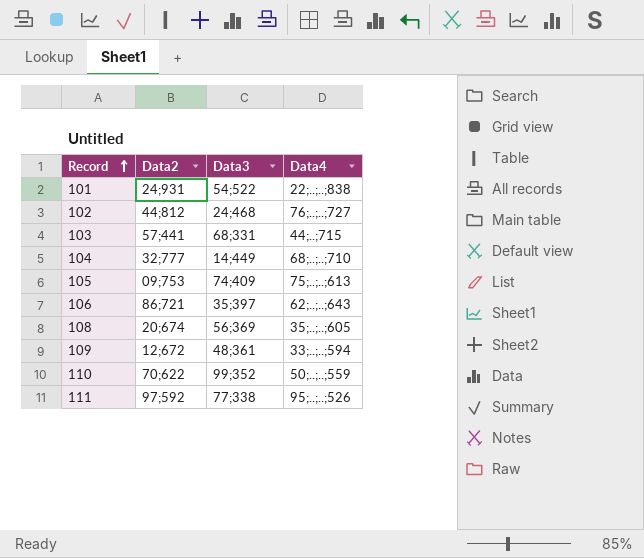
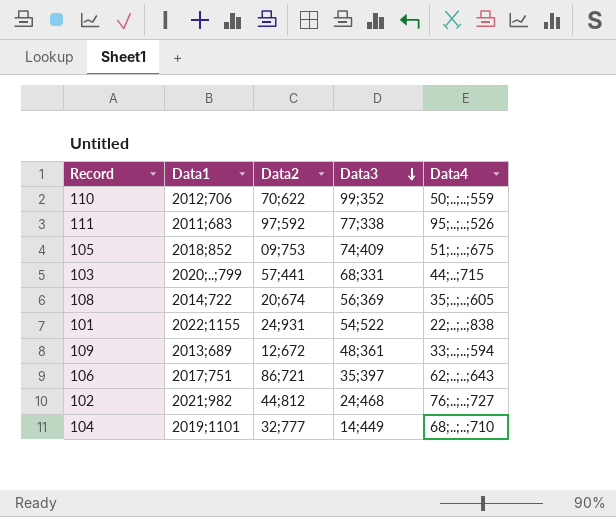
row order: Record ascending -> Data3 descending
column Data1 | position: none -> 2
105 | Data4: 75;..;..;613 -> 51;..;..;675

